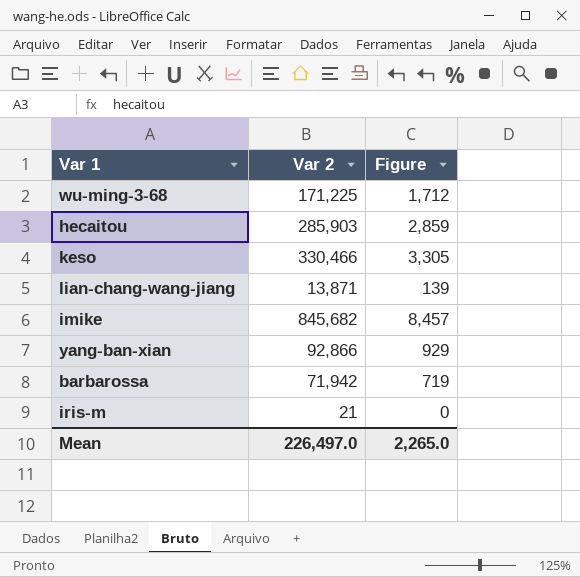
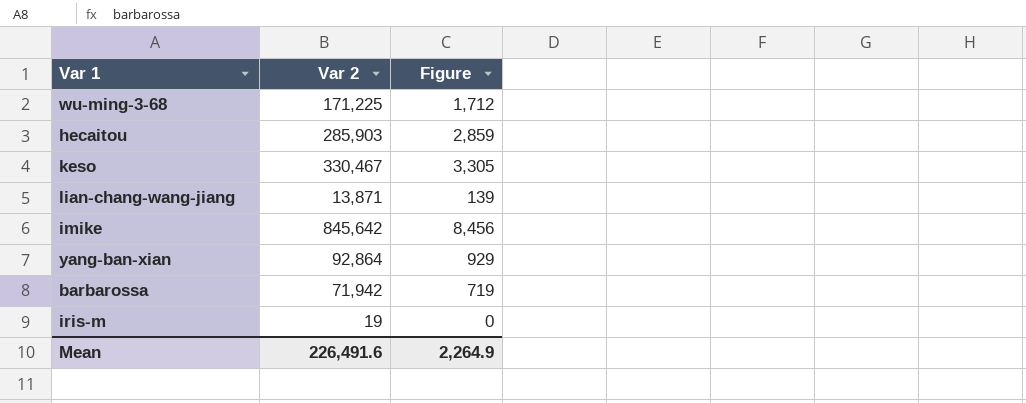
keso | Var 2: 330,466 -> 330,467
imike | Var 2: 845,682 -> 845,642
imike | Figure: 8,457 -> 8,456
yang-ban-xian | Var 2: 92,866 -> 92,864
iris-m | Var 2: 21 -> 19
Mean | Var 2: 226,497.0 -> 226,491.6
Mean | Figure: 2,265.0 -> 2,264.9

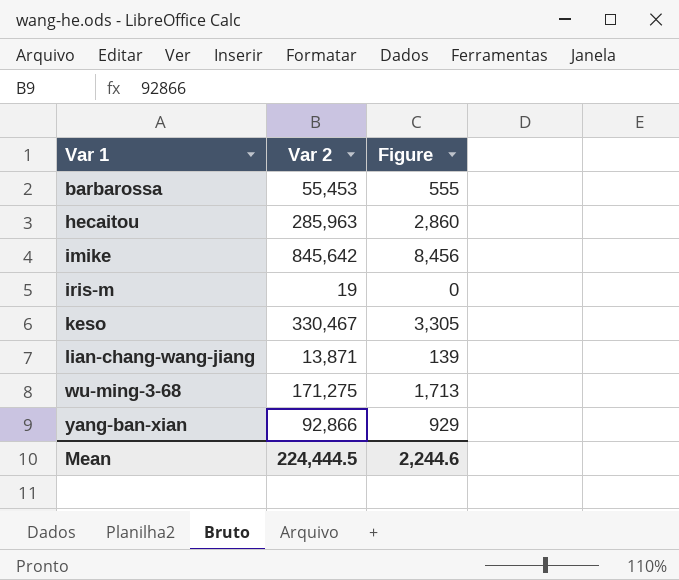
row order: none -> Var 1 ascending
barbarossa | Var 2: 71,942 -> 55,453
barbarossa | Figure: 719 -> 555
hecaitou | Var 2: 285,903 -> 285,963
hecaitou | Figure: 2,859 -> 2,860
wu-ming-3-68 | Var 2: 171,225 -> 171,275
wu-ming-3-68 | Figure: 1,712 -> 1,713
yang-ban-xian | Var 2: 92,864 -> 92,866
Mean | Var 2: 226,491.6 -> 224,444.5
Mean | Figure: 2,264.9 -> 2,244.6

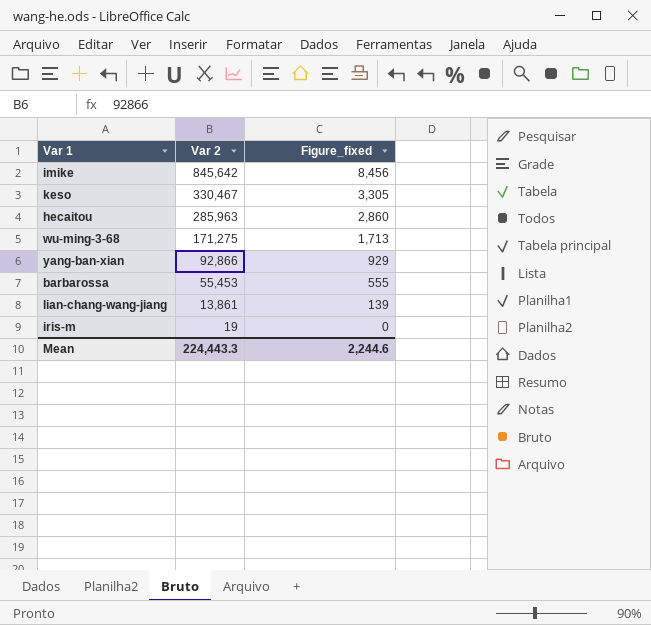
row order: Var 1 ascending -> Var 2 descending
column name: Figure -> Figure_fixed
lian-chang-wang-jiang | Var 2: 13,871 -> 13,861
Mean | Var 2: 224,444.5 -> 224,443.3

